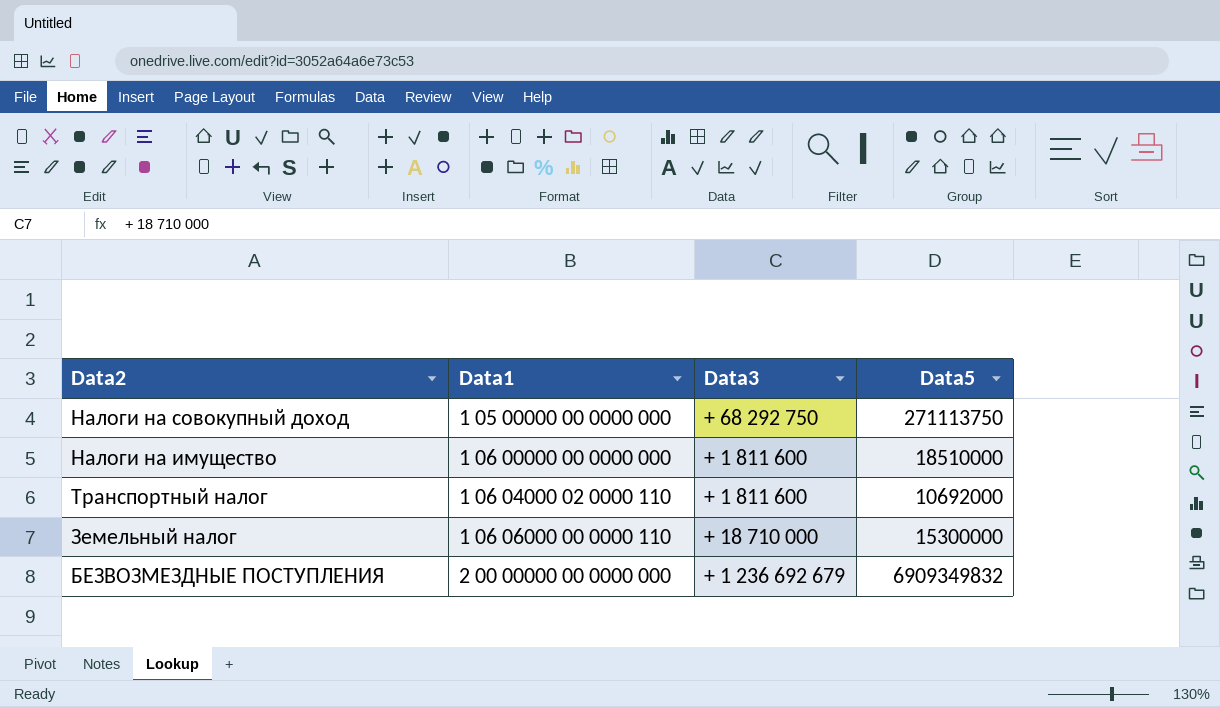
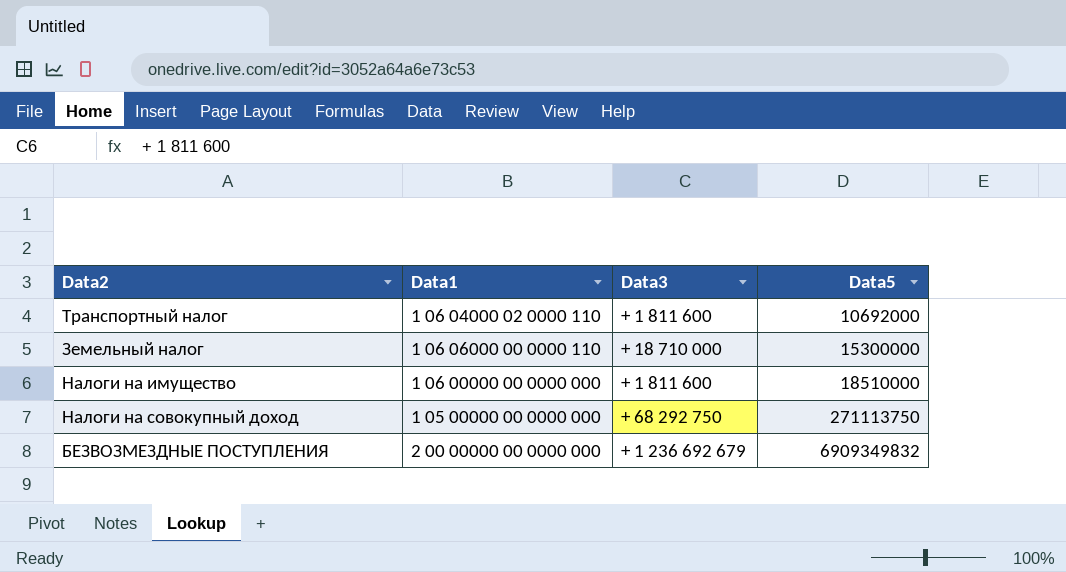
row order: Data1 ascending -> Data5 ascending

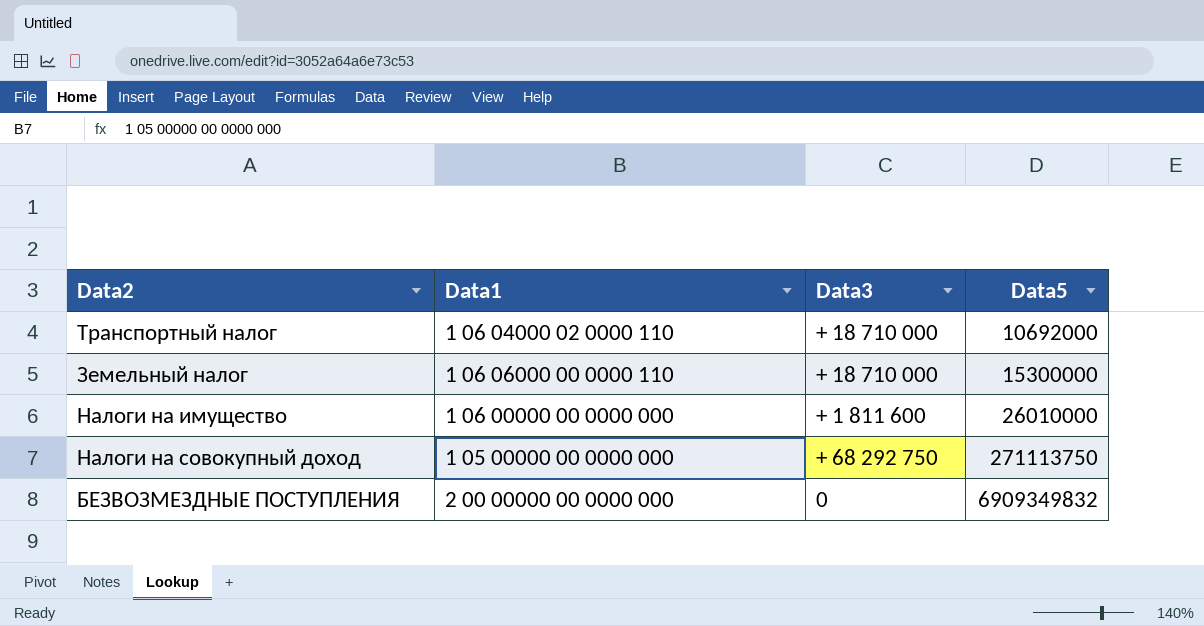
Транспортный налог | Data3: + 1 811 600 -> + 18 710 000
Налоги на имущество | Data5: 18510000 -> 26010000
БЕЗВОЗМЕЗДНЫЕ ПОСТУПЛЕНИЯ | Data3: + 1 236 692 679 -> 0

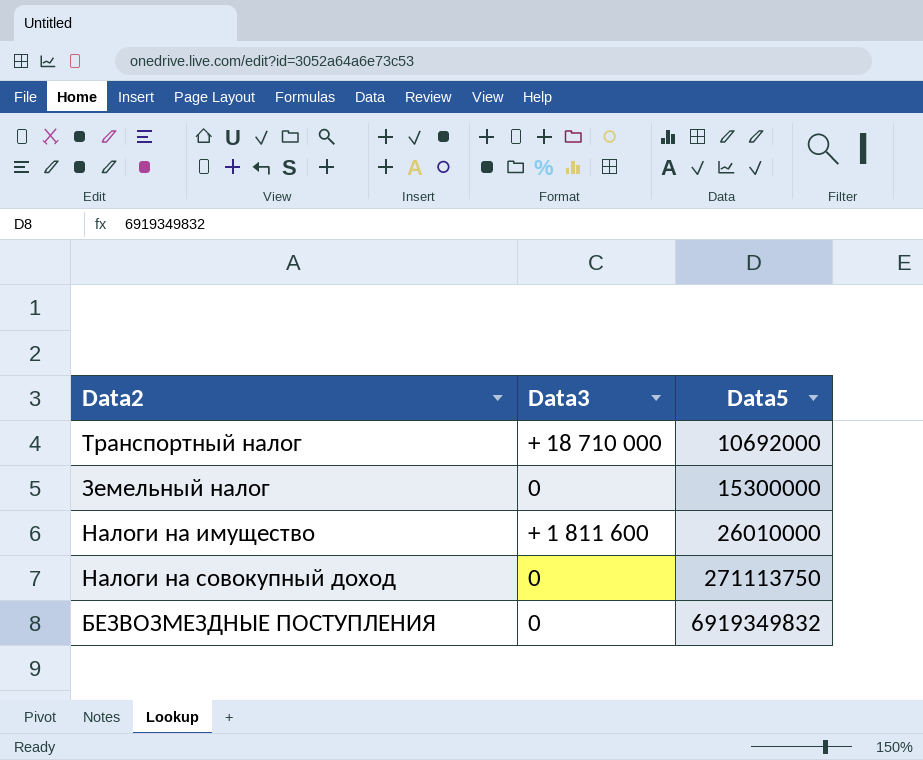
column Data1 | position: 2 -> none
Земельный налог | Data3: + 18 710 000 -> 0
Налоги на совокупный доход | Data3: + 68 292 750 -> 0
БЕЗВОЗМЕЗДНЫЕ ПОСТУПЛЕНИЯ | Data5: 6909349832 -> 6919349832

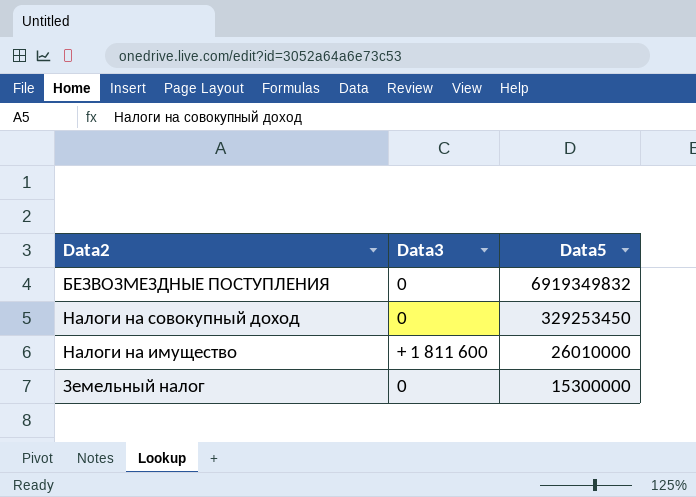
row order: Data5 ascending -> Data5 descending
row Транспортный налог: + 18 710 000 | 10692000 -> none
Налоги на совокупный доход | Data5: 271113750 -> 329253450

